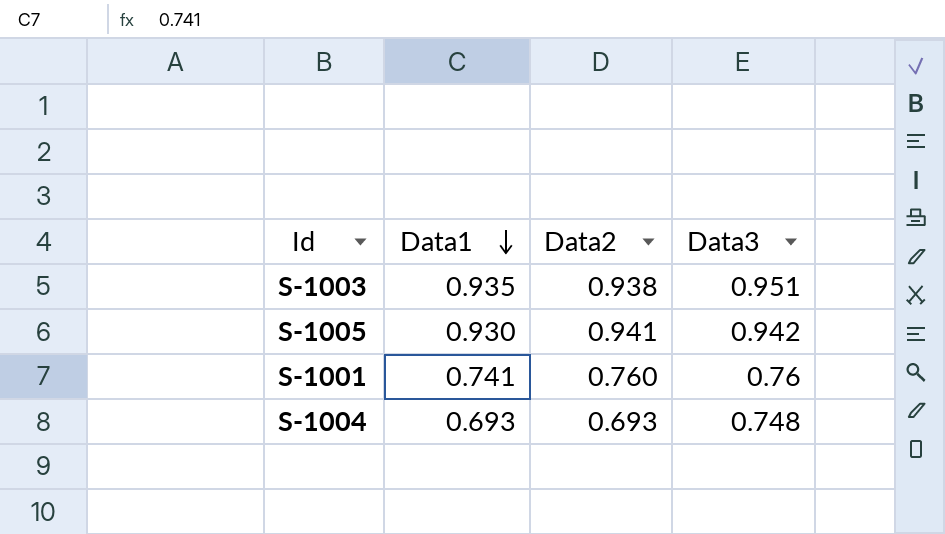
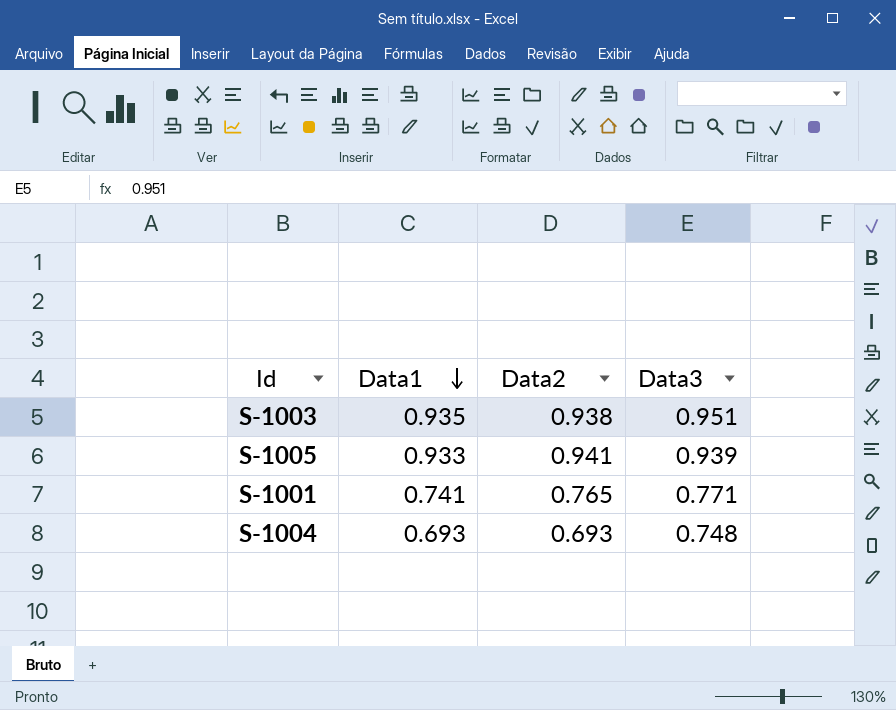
S-1005 | Data1: 0.930 -> 0.933
S-1005 | Data3: 0.942 -> 0.939
S-1001 | Data2: 0.760 -> 0.765
S-1001 | Data3: 0.76 -> 0.771

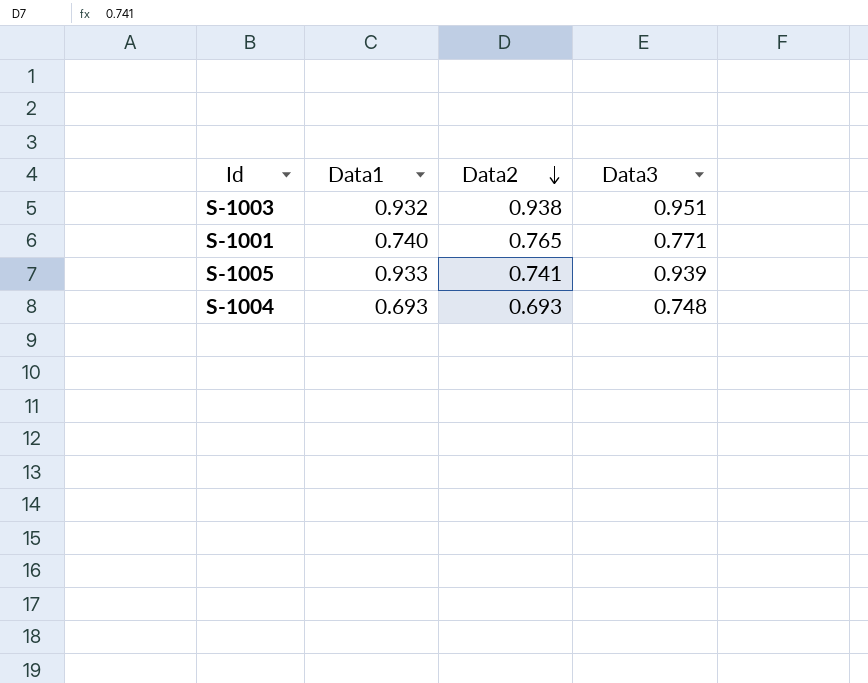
row order: Data1 descending -> Data2 descending
S-1003 | Data1: 0.935 -> 0.932
S-1001 | Data1: 0.741 -> 0.740
S-1005 | Data2: 0.941 -> 0.741

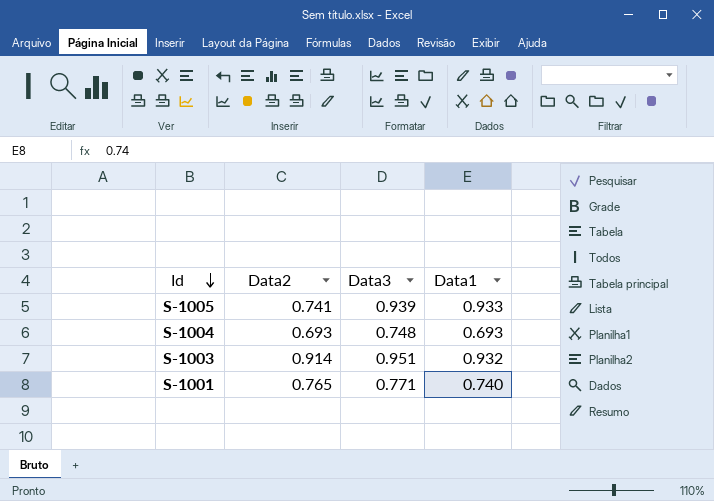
row order: Data2 descending -> Id descending
column Data1 | position: 2 -> 4
S-1003 | Data2: 0.938 -> 0.914

